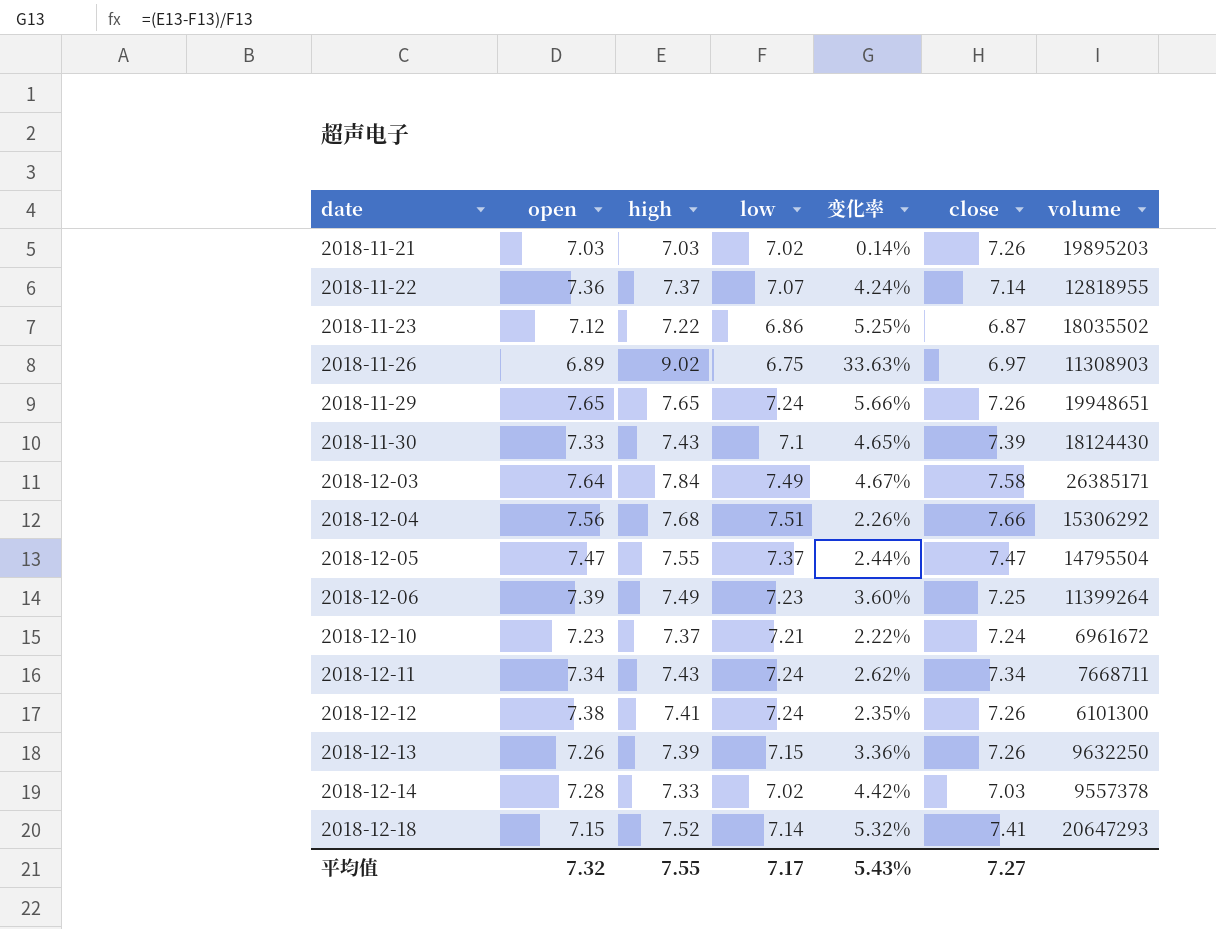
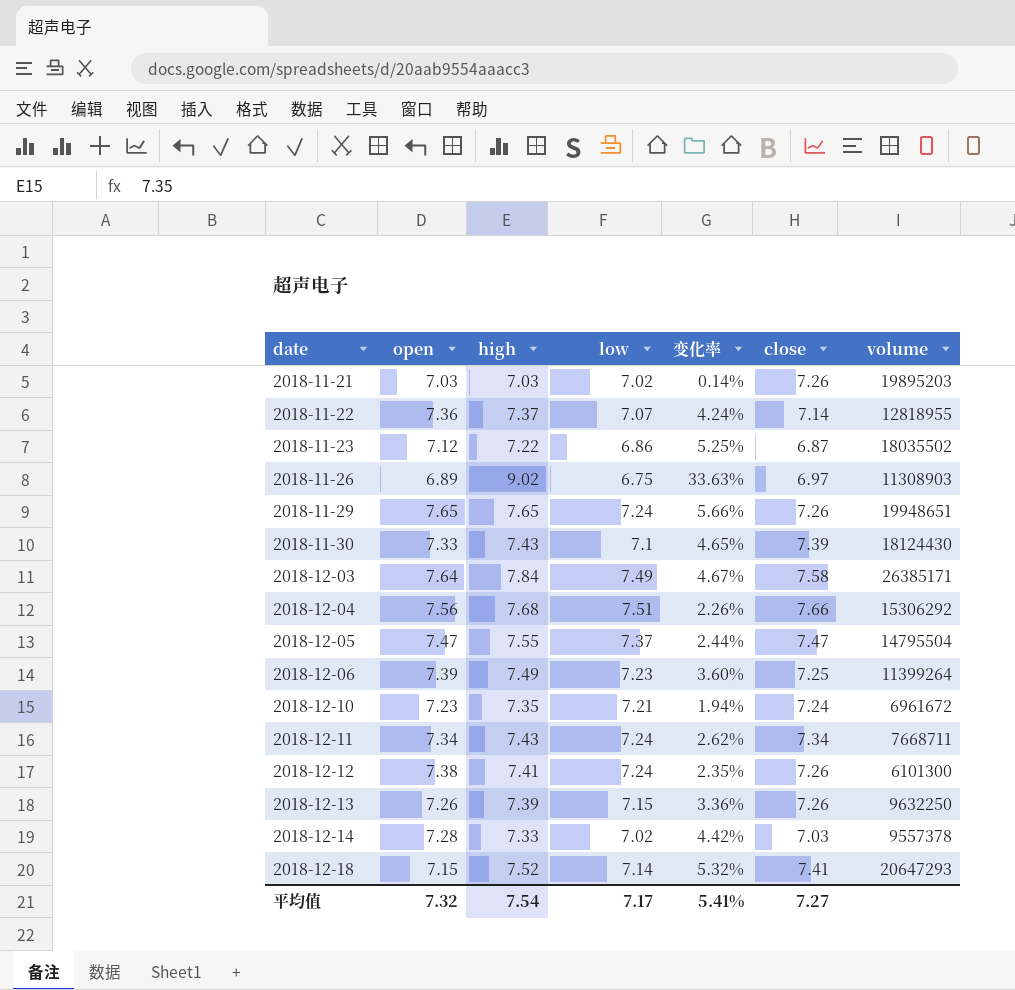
2018-12-10 | high: 7.37 -> 7.35
2018-12-10 | 变化率: 2.22% -> 1.94%
平均值 | high: 7.55 -> 7.54
平均值 | 变化率: 5.43% -> 5.41%

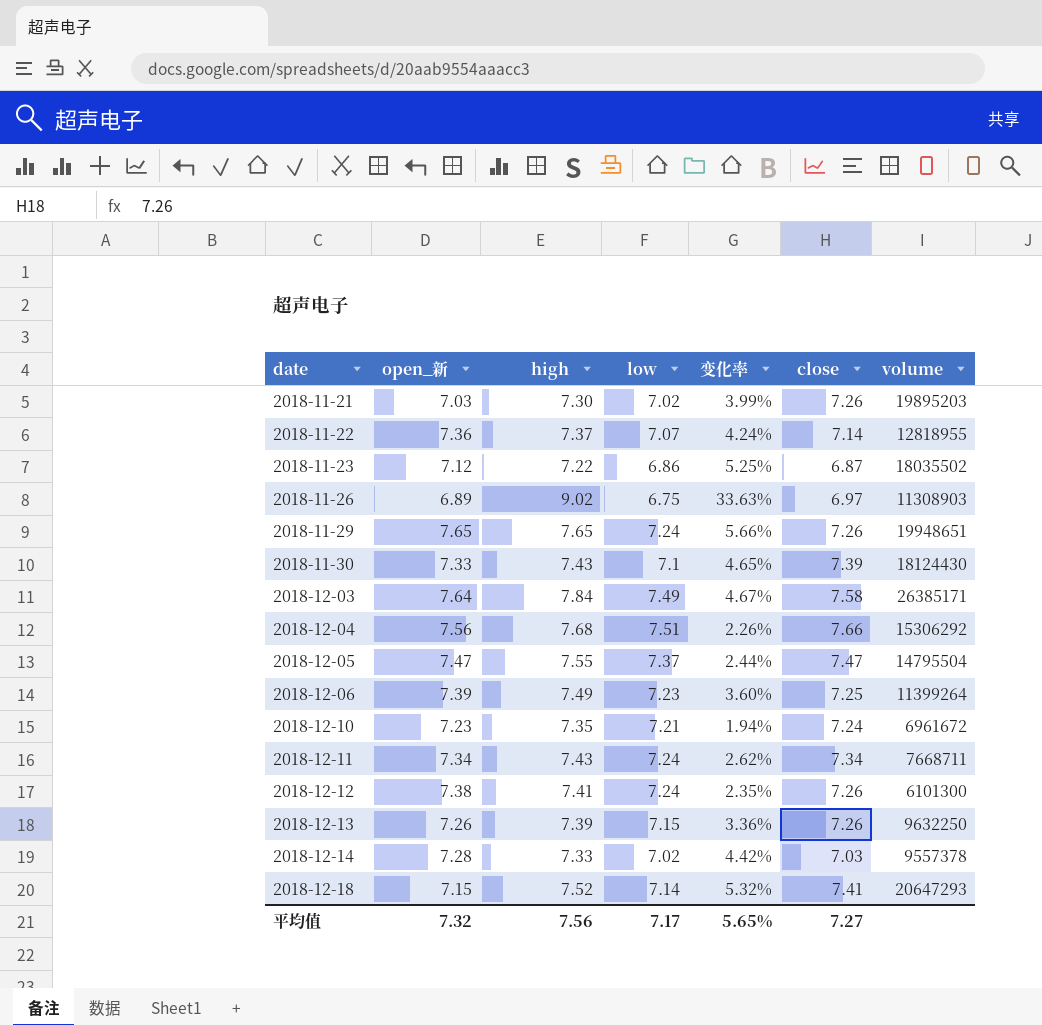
column name: open -> open_新
2018-11-21 | high: 7.03 -> 7.30
2018-11-21 | 变化率: 0.14% -> 3.99%
平均值 | high: 7.54 -> 7.56
平均值 | 变化率: 5.41% -> 5.65%

